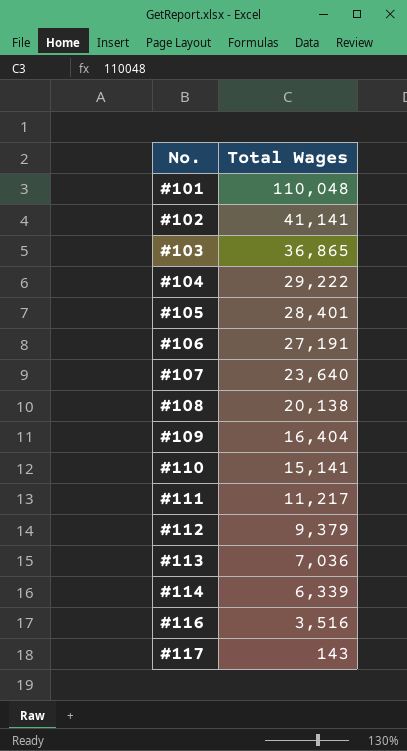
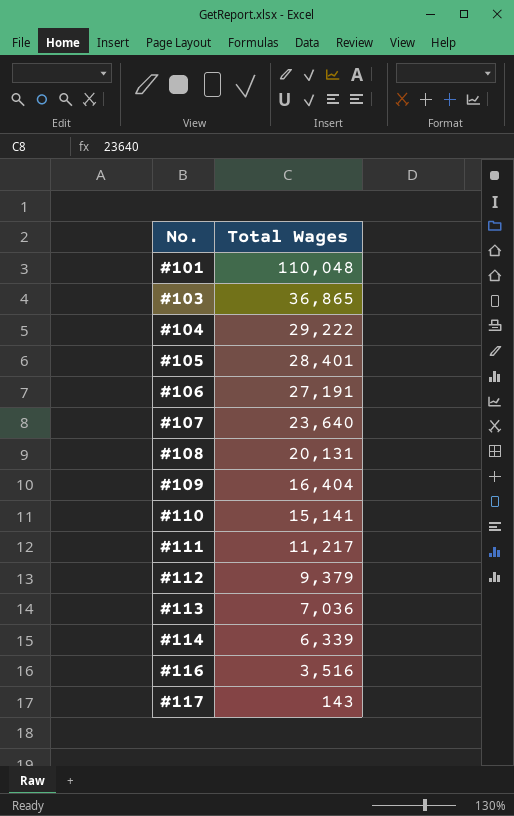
row #102: 41,141 -> none
#108 | Total Wages: 20,138 -> 20,131

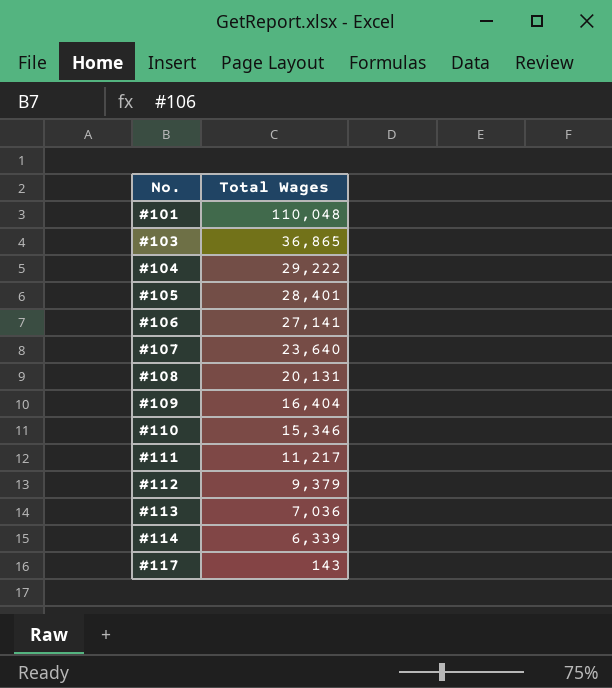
row #116: 3,516 -> none
#106 | Total Wages: 27,191 -> 27,141
#110 | Total Wages: 15,141 -> 15,346

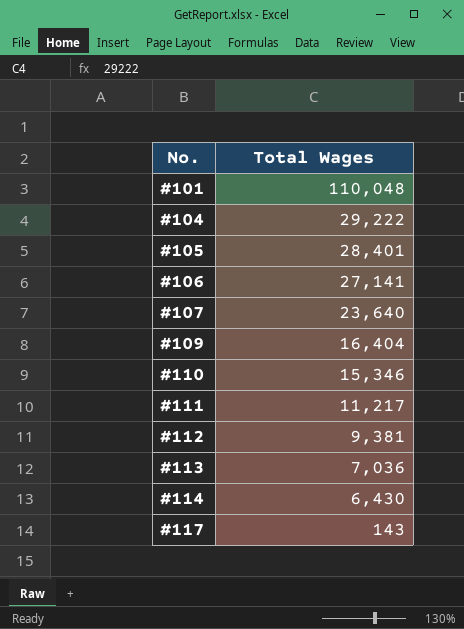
row #103: 36,865 -> none
row #108: 20,131 -> none
#112 | Total Wages: 9,379 -> 9,381
#114 | Total Wages: 6,339 -> 6,430

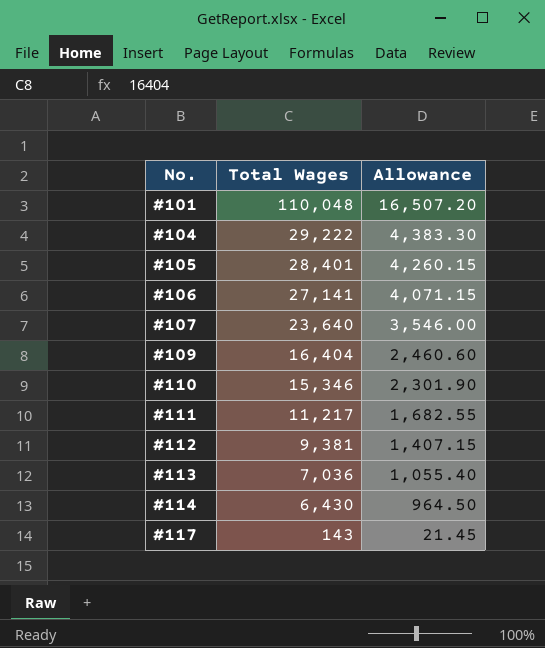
column Allowance | formula: none -> [Total Wages] * 0.15

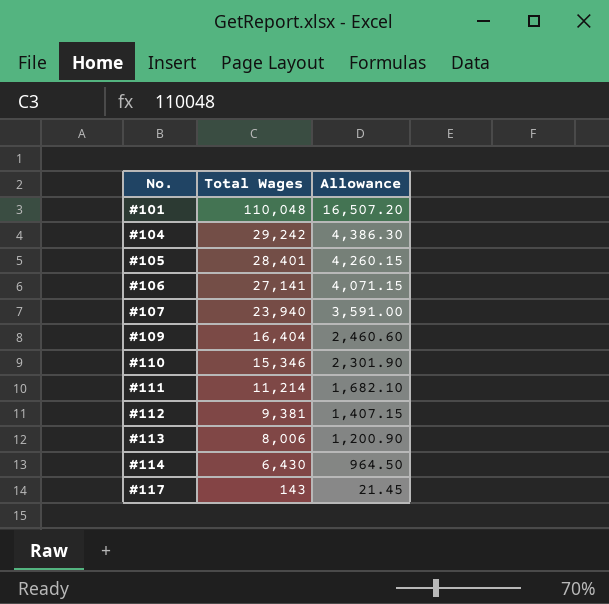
#104 | Total Wages: 29,222 -> 29,242
#104 | Allowance: 4,383.30 -> 4,386.30
#107 | Total Wages: 23,640 -> 23,940
#107 | Allowance: 3,546.00 -> 3,591.00
#111 | Total Wages: 11,217 -> 11,214
#111 | Allowance: 1,682.55 -> 1,682.10
#113 | Total Wages: 7,036 -> 8,006
#113 | Allowance: 1,055.40 -> 1,200.90

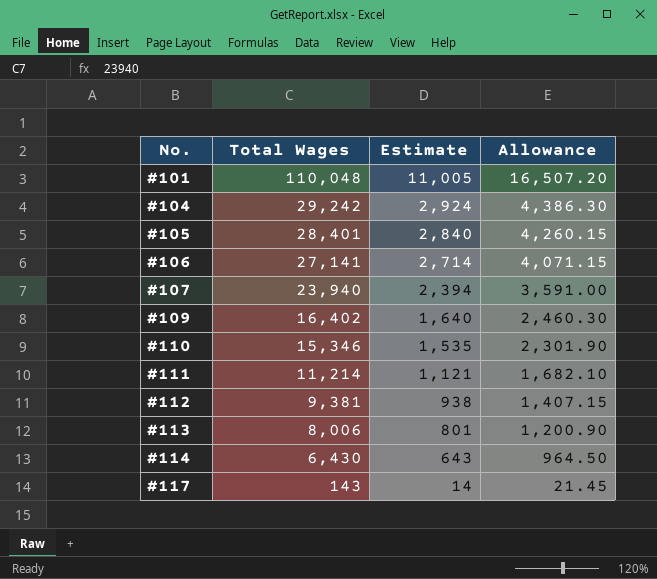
column Estimate | formula: none -> [Total Wages] * 0.1
#109 | Total Wages: 16,404 -> 16,402
#109 | Allowance: 2,460.60 -> 2,460.30

